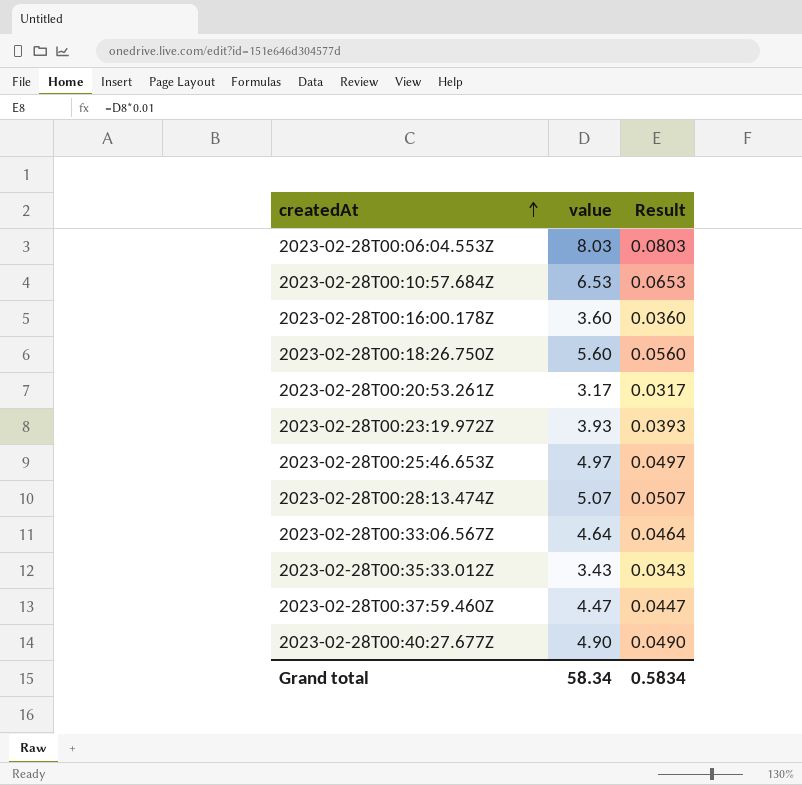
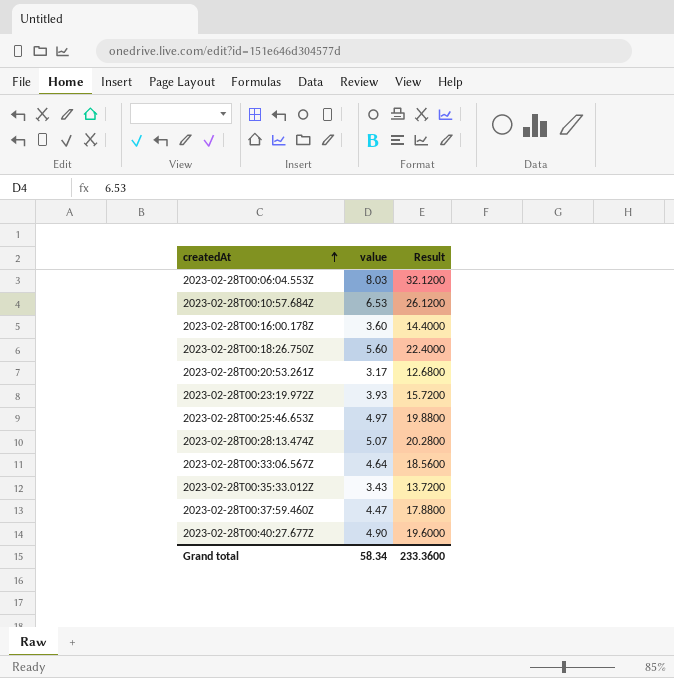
column Result | formula: [value] * 0.01 -> [value] * 4
Grand total | Result: 0.5834 -> 233.3600

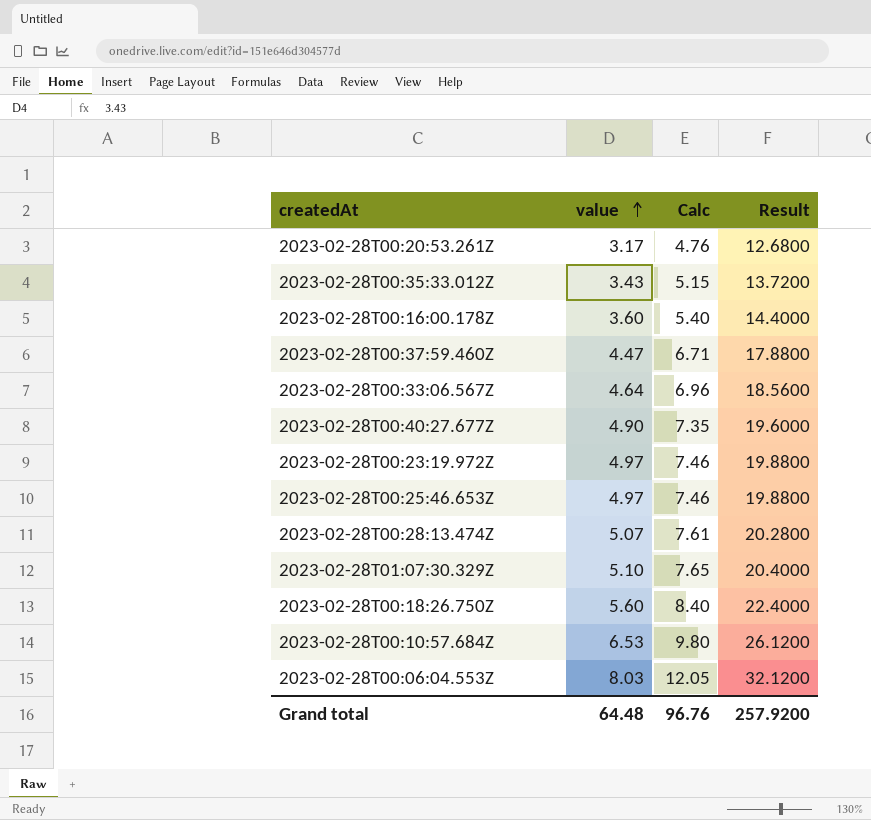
row order: createdAt ascending -> value ascending
column Calc | formula: none -> [value] * 1.5
2023-02-28T00:23:19.972Z | value: 3.93 -> 4.97
2023-02-28T00:23:19.972Z | Result: 15.7200 -> 19.8800
row 2023-02-28T01:07:30.329Z: none -> 5.10 | 7.65 | 20.4000
Grand total | value: 58.34 -> 64.48
Grand total | Result: 233.3600 -> 257.9200

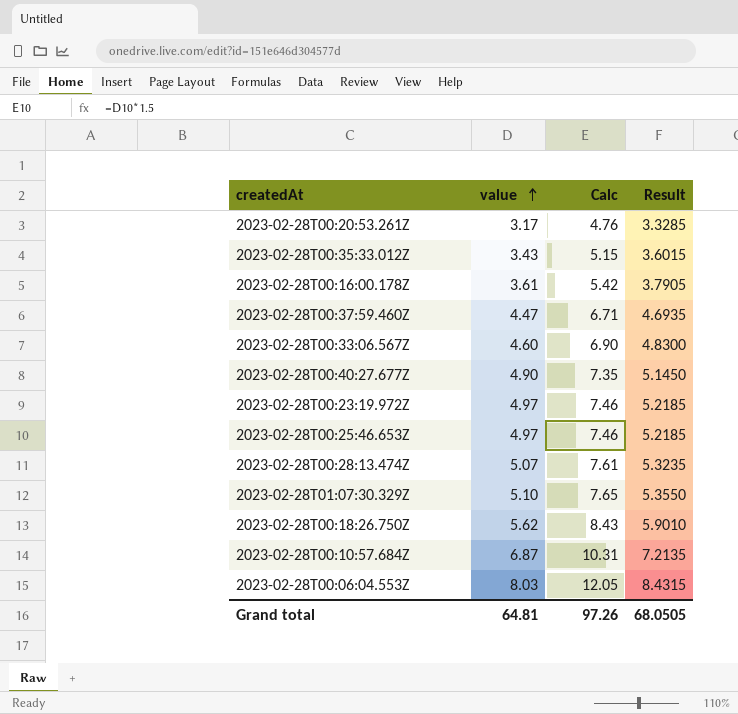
column Result | formula: [value] * 4 -> [value] * 1.05
2023-02-28T00:16:00.178Z | value: 3.60 -> 3.61
2023-02-28T00:16:00.178Z | Calc: 5.40 -> 5.42
2023-02-28T00:33:06.567Z | value: 4.64 -> 4.60
2023-02-28T00:33:06.567Z | Calc: 6.96 -> 6.90
2023-02-28T00:18:26.750Z | value: 5.60 -> 5.62
2023-02-28T00:18:26.750Z | Calc: 8.40 -> 8.43
2023-02-28T00:10:57.684Z | value: 6.53 -> 6.87
2023-02-28T00:10:57.684Z | Calc: 9.80 -> 10.31
Grand total | value: 64.48 -> 64.81
Grand total | Calc: 96.76 -> 97.26
Grand total | Result: 257.9200 -> 68.0505

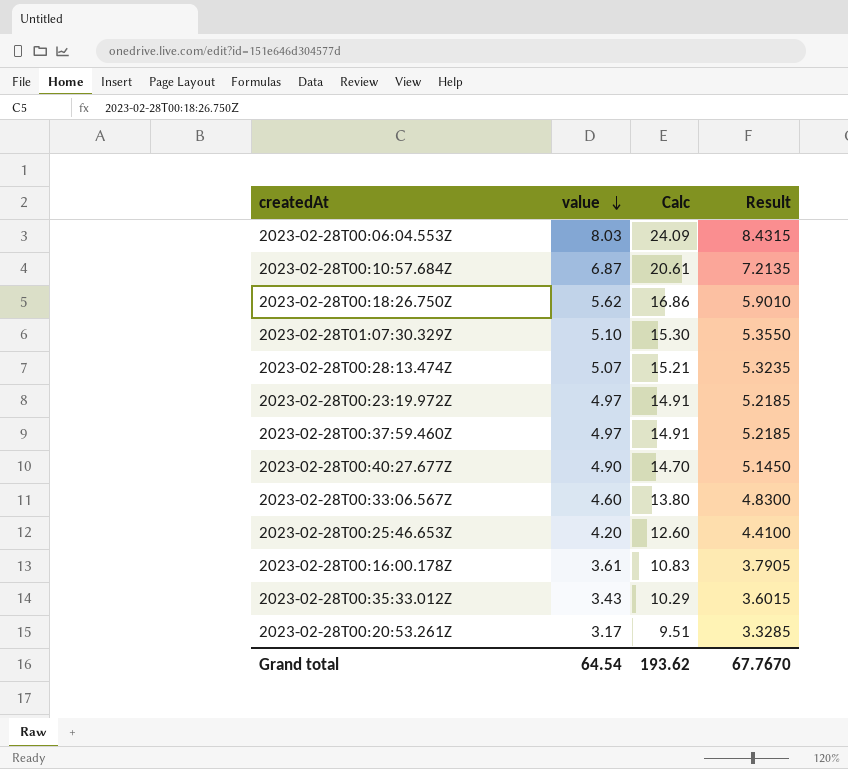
row order: value ascending -> value descending
column Calc | formula: [value] * 1.5 -> [value] * 3
2023-02-28T00:37:59.460Z | value: 4.47 -> 4.97
2023-02-28T00:37:59.460Z | Result: 4.6935 -> 5.2185
2023-02-28T00:25:46.653Z | value: 4.97 -> 4.20
2023-02-28T00:25:46.653Z | Result: 5.2185 -> 4.4100
Grand total | value: 64.81 -> 64.54
Grand total | Calc: 97.26 -> 193.62
Grand total | Result: 68.0505 -> 67.7670

